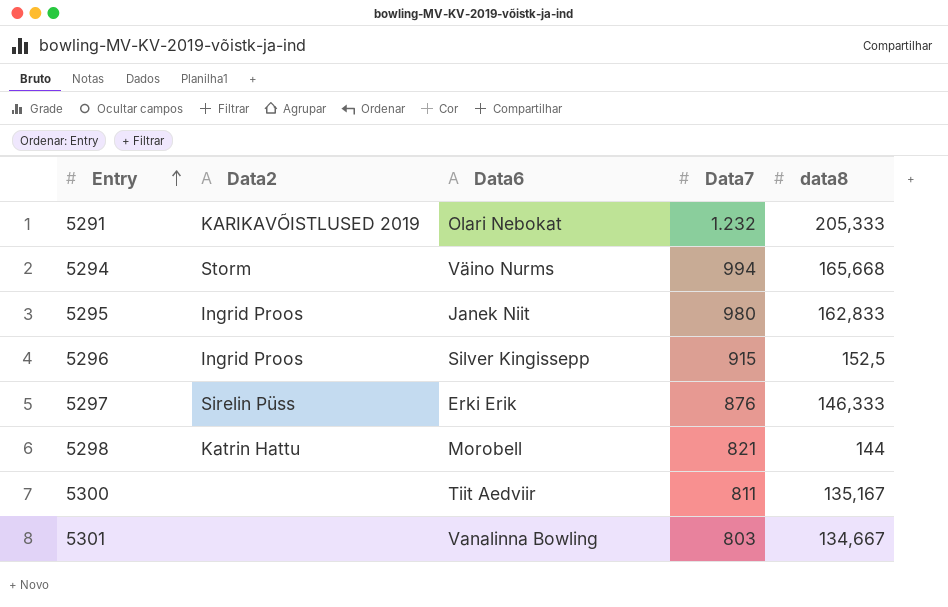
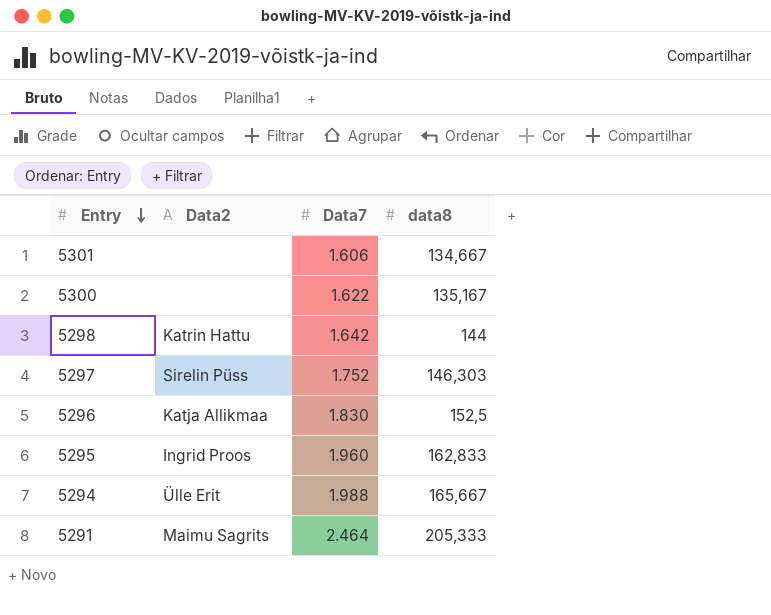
row order: Entry ascending -> Entry descending
column Data6 | position: 3 -> none
5301 | Data7: 803 -> 1.606
5300 | Data7: 811 -> 1.622
5298 | Data7: 821 -> 1.642
5297 | Data7: 876 -> 1.752
5297 | data8: 146,333 -> 146,303
5296 | Data2: Ingrid Proos -> Katja Allikmaa
5296 | Data7: 915 -> 1.830
5295 | Data7: 980 -> 1.960
5294 | Data2: Storm -> Ülle Erit
5294 | Data7: 994 -> 1.988
5294 | data8: 165,668 -> 165,667
5291 | Data2: KARIKAVÕISTLUSED 2019 -> Maimu Sagrits
5291 | Data7: 1.232 -> 2.464

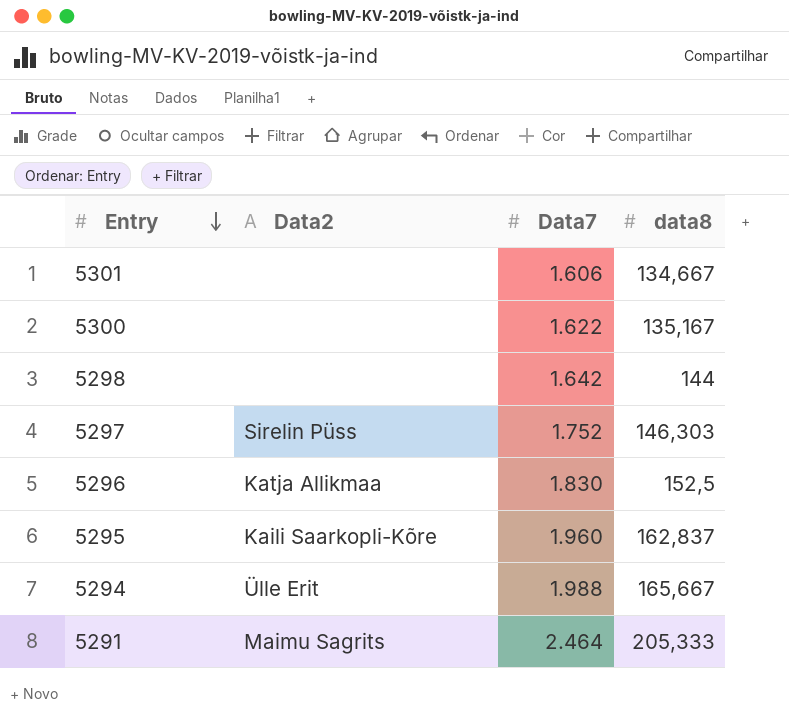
5298 | Data2: Katrin Hattu -> none
5295 | Data2: Ingrid Proos -> Kaili Saarkopli-Kõre
5295 | data8: 162,833 -> 162,837

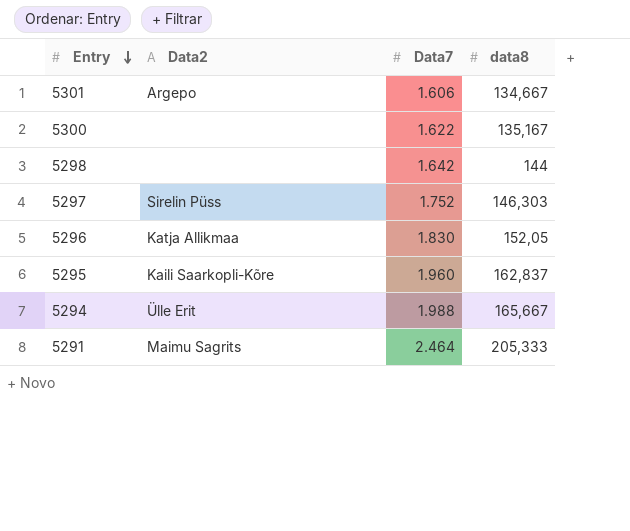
5301 | Data2: none -> Argepo
5296 | data8: 152,5 -> 152,05

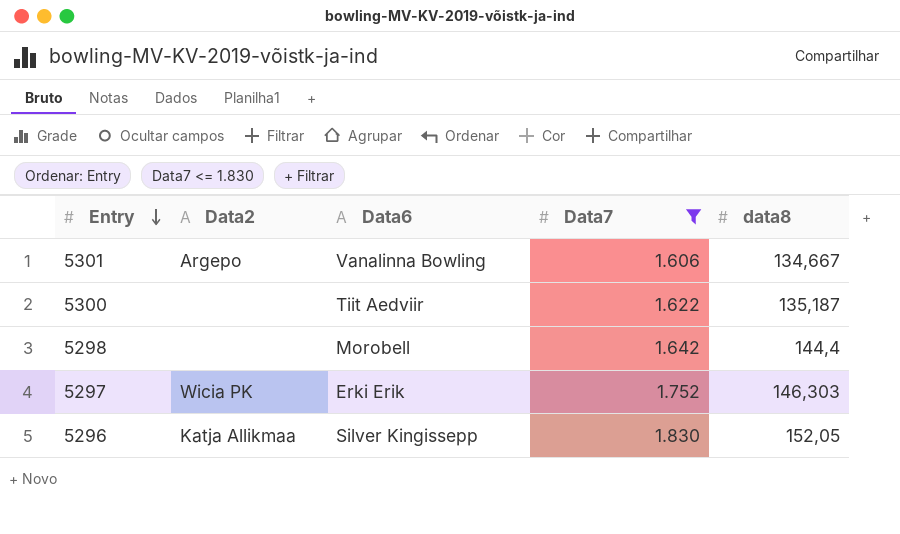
filter: none -> Data7 <= 1.830
column Data6 | position: none -> 3
5300 | data8: 135,167 -> 135,187
5298 | data8: 144 -> 144,4
5297 | Data2: Sirelin Püss -> Wicia PK

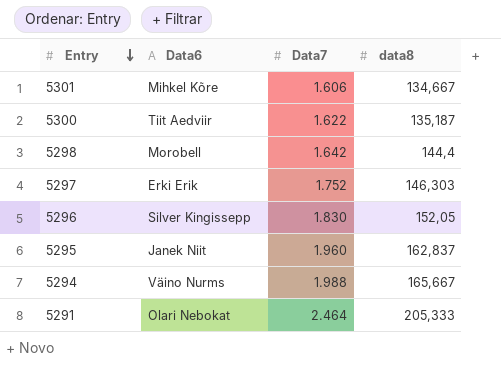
filter: Data7 <= 1.830 -> none
column Data2 | position: 2 -> none
5301 | Data6: Vanalinna Bowling -> Mihkel Kõre

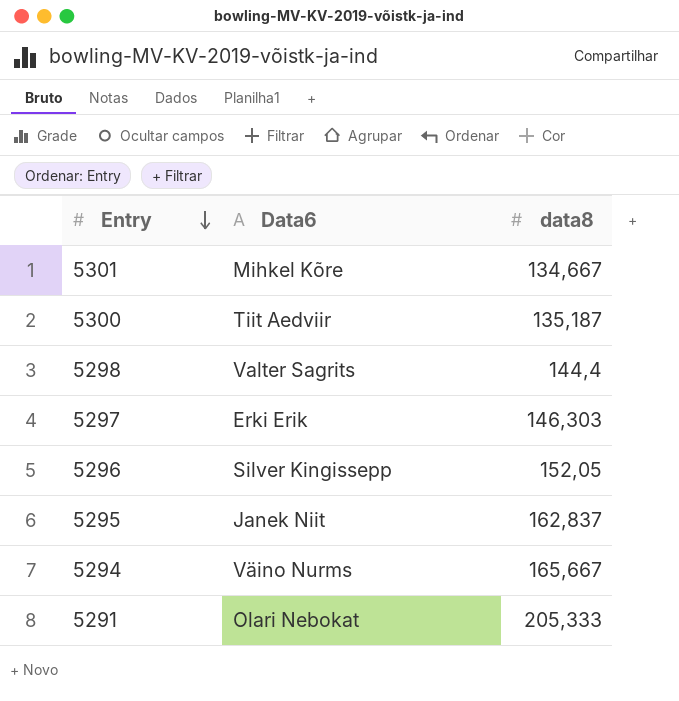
column Data7 | position: 3 -> none
5298 | Data6: Morobell -> Valter Sagrits

